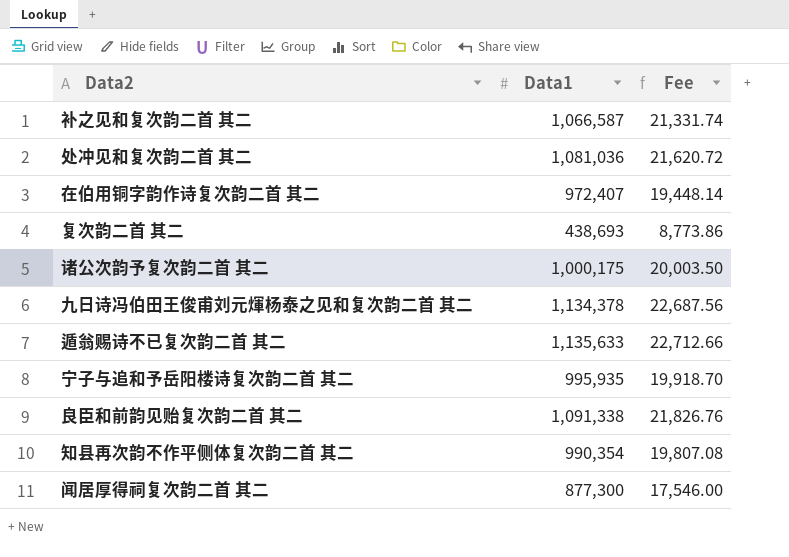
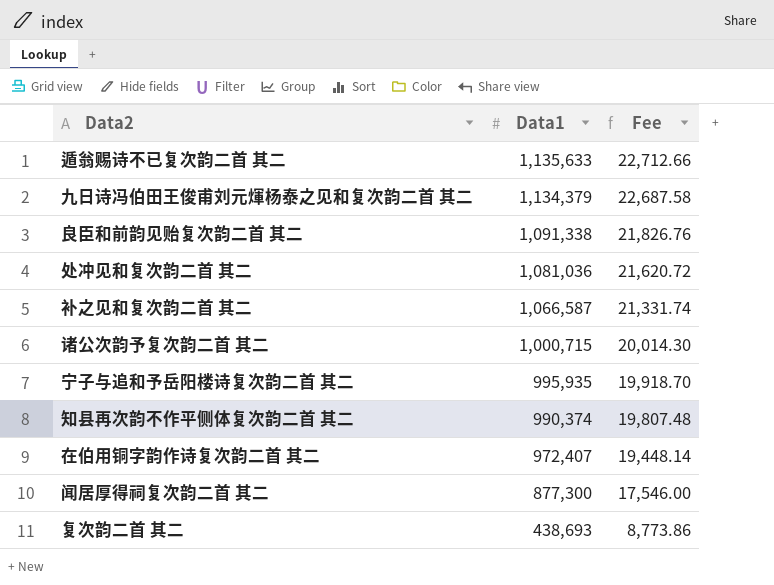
row order: none -> Data1 descending
九日诗冯伯田王俊甫刘元煇杨泰之见和复次韵二首 其二 | Data1: 1,134,378 -> 1,134,379
九日诗冯伯田王俊甫刘元煇杨泰之见和复次韵二首 其二 | Fee: 22,687.56 -> 22,687.58
诸公次韵予复次韵二首 其二 | Data1: 1,000,175 -> 1,000,715
诸公次韵予复次韵二首 其二 | Fee: 20,003.50 -> 20,014.30
知县再次韵不作平侧体复次韵二首 其二 | Data1: 990,354 -> 990,374
知县再次韵不作平侧体复次韵二首 其二 | Fee: 19,807.08 -> 19,807.48

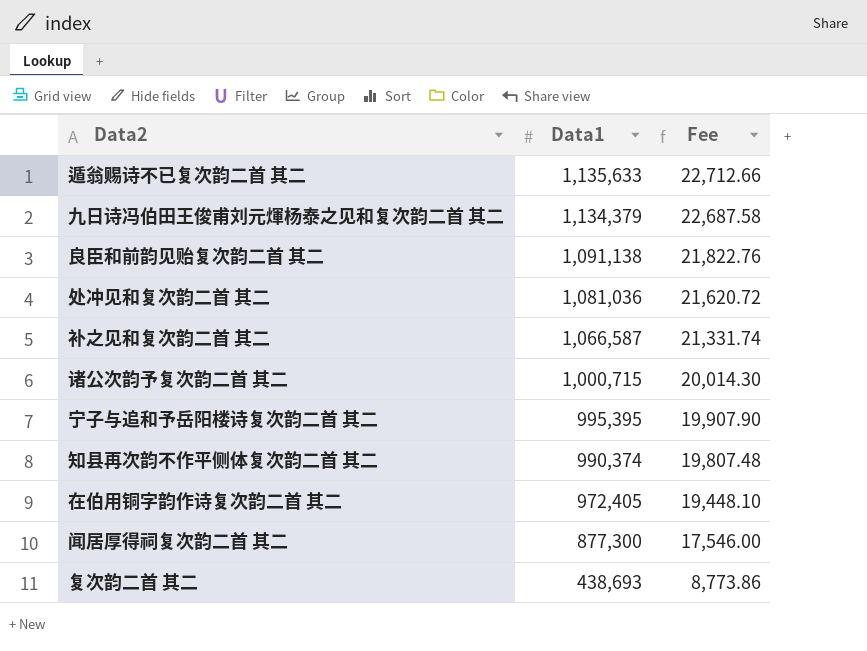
良臣和前韵见贻复次韵二首 其二 | Data1: 1,091,338 -> 1,091,138
良臣和前韵见贻复次韵二首 其二 | Fee: 21,826.76 -> 21,822.76
宁子与追和予岳阳楼诗复次韵二首 其二 | Data1: 995,935 -> 995,395
宁子与追和予岳阳楼诗复次韵二首 其二 | Fee: 19,918.70 -> 19,907.90
在伯用铜字韵作诗复次韵二首 其二 | Data1: 972,407 -> 972,405
在伯用铜字韵作诗复次韵二首 其二 | Fee: 19,448.14 -> 19,448.10

